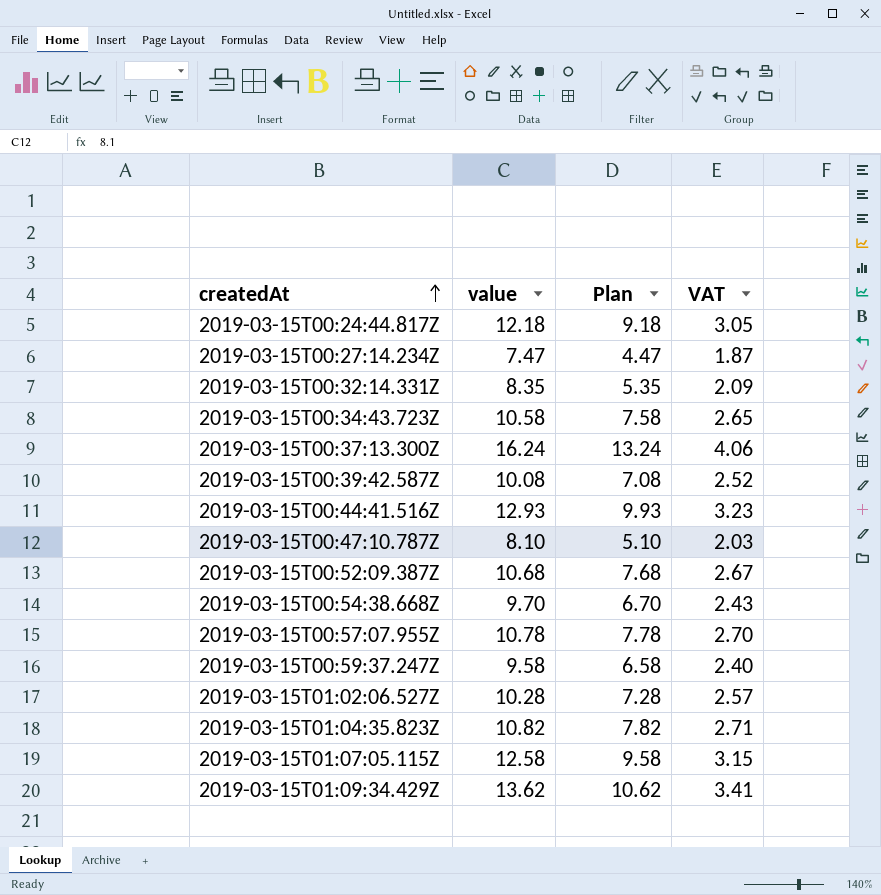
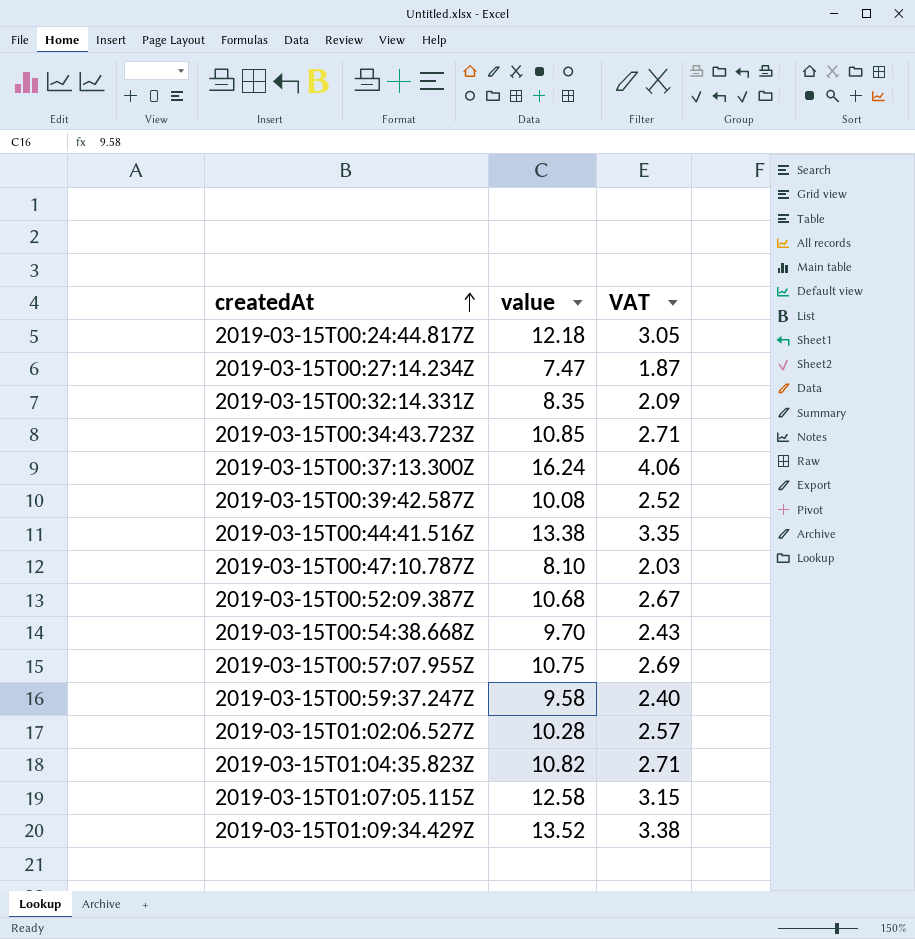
column Plan | formula: [value] - 3 -> none
2019-03-15T00:34:43.723Z | value: 10.58 -> 10.85
2019-03-15T00:34:43.723Z | VAT: 2.65 -> 2.71
2019-03-15T00:44:41.516Z | value: 12.93 -> 13.38
2019-03-15T00:44:41.516Z | VAT: 3.23 -> 3.35
2019-03-15T00:57:07.955Z | value: 10.78 -> 10.75
2019-03-15T00:57:07.955Z | VAT: 2.70 -> 2.69
2019-03-15T01:09:34.429Z | value: 13.62 -> 13.52
2019-03-15T01:09:34.429Z | VAT: 3.41 -> 3.38

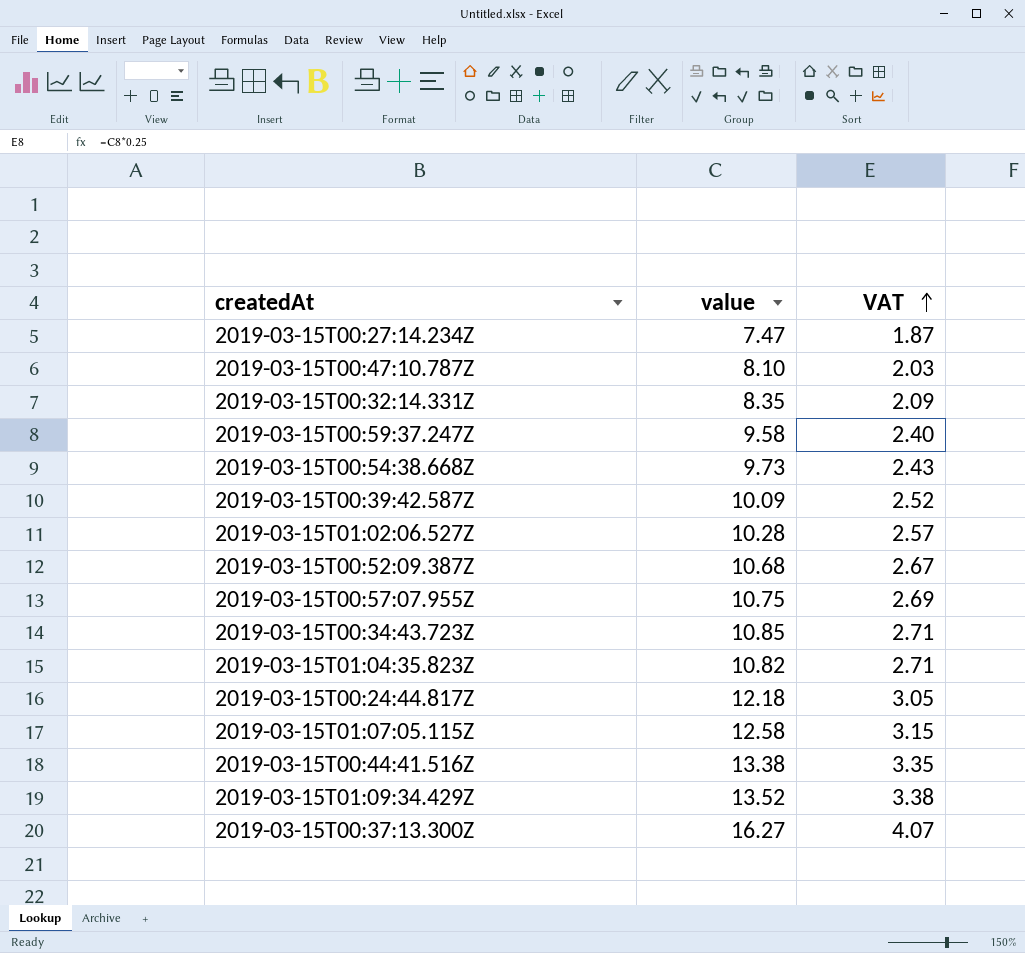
row order: createdAt ascending -> VAT ascending
2019-03-15T00:54:38.668Z | value: 9.70 -> 9.73
2019-03-15T00:39:42.587Z | value: 10.08 -> 10.09
2019-03-15T00:37:13.300Z | value: 16.24 -> 16.27
2019-03-15T00:37:13.300Z | VAT: 4.06 -> 4.07

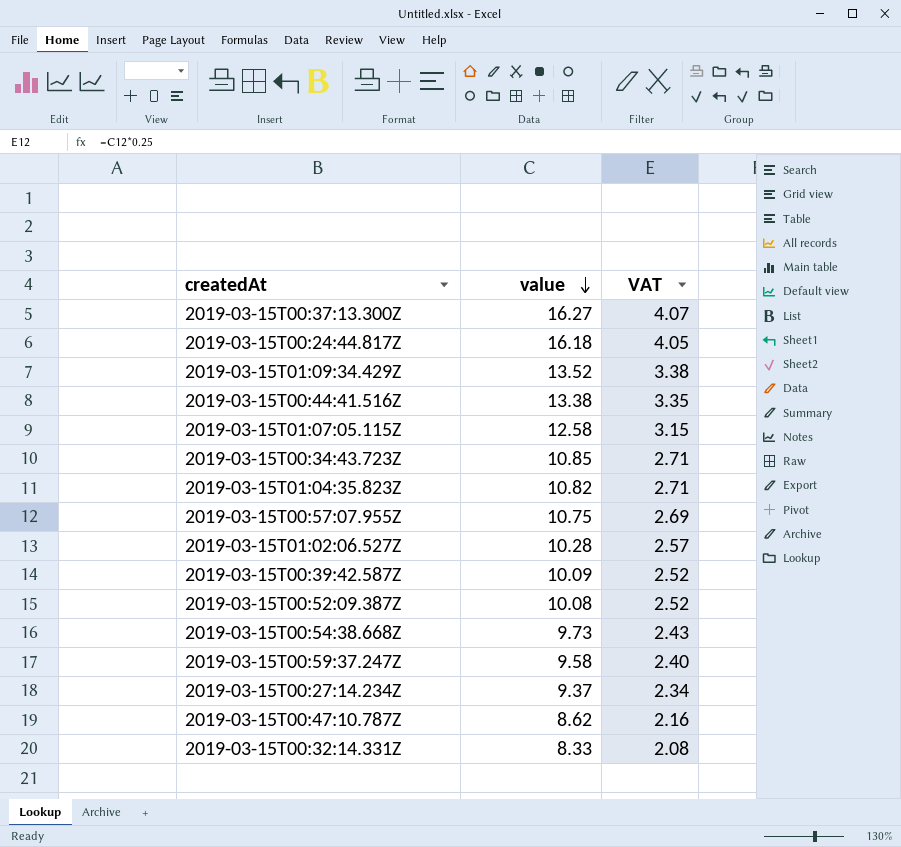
row order: VAT ascending -> value descending
2019-03-15T00:24:44.817Z | value: 12.18 -> 16.18
2019-03-15T00:24:44.817Z | VAT: 3.05 -> 4.05
2019-03-15T00:52:09.387Z | value: 10.68 -> 10.08
2019-03-15T00:52:09.387Z | VAT: 2.67 -> 2.52
2019-03-15T00:27:14.234Z | value: 7.47 -> 9.37
2019-03-15T00:27:14.234Z | VAT: 1.87 -> 2.34
2019-03-15T00:47:10.787Z | value: 8.10 -> 8.62
2019-03-15T00:47:10.787Z | VAT: 2.03 -> 2.16
2019-03-15T00:32:14.331Z | value: 8.35 -> 8.33
2019-03-15T00:32:14.331Z | VAT: 2.09 -> 2.08

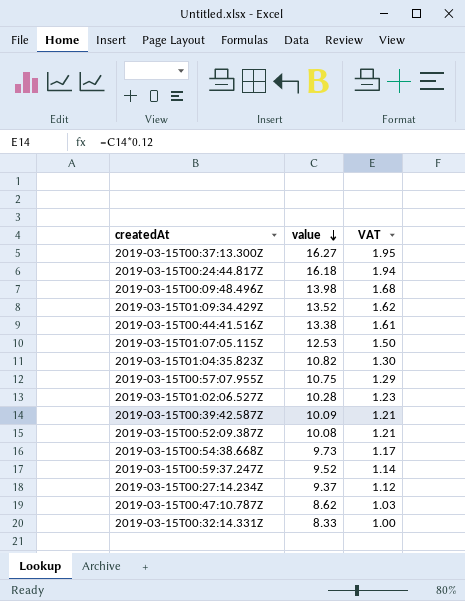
column VAT | formula: [value] * 0.25 -> [value] * 0.12
row 2019-03-15T00:34:43.723Z: 10.85 | 2.71 -> none
row 2019-03-15T00:09:48.496Z: none -> 13.98 | 1.68
2019-03-15T01:07:05.115Z | value: 12.58 -> 12.53
2019-03-15T00:59:37.247Z | value: 9.58 -> 9.52

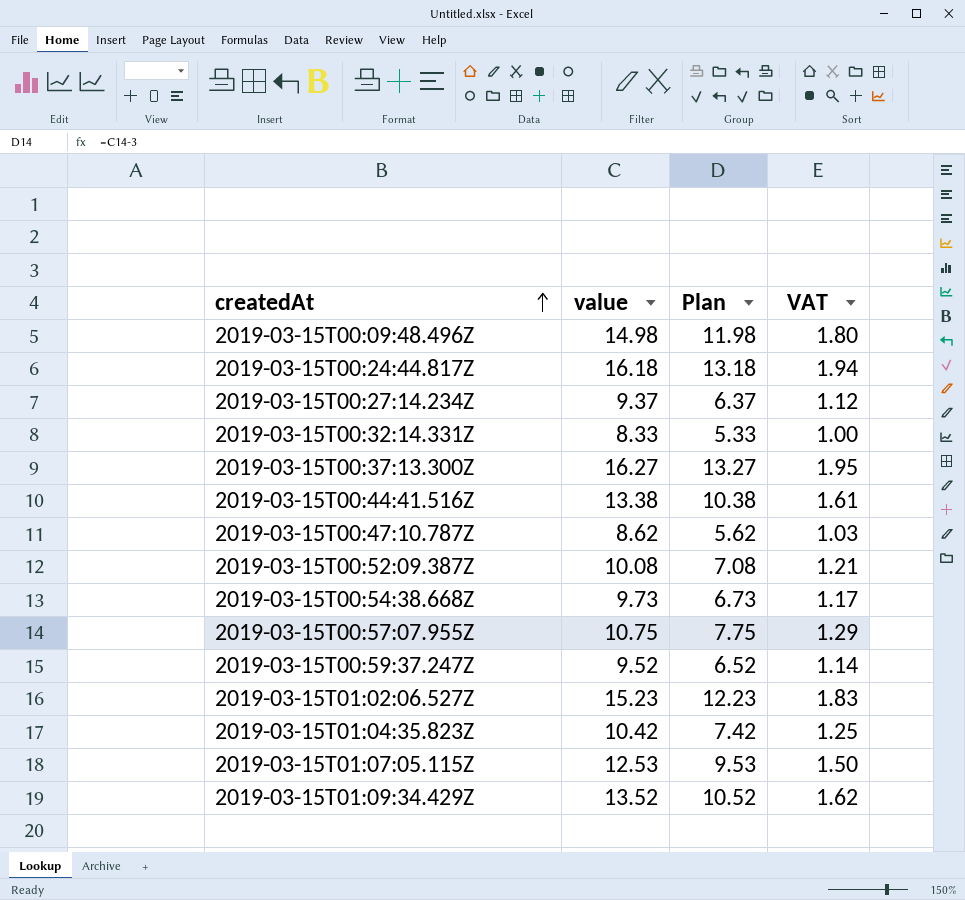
row order: value descending -> createdAt ascending
column Plan | formula: none -> [value] - 3
row 2019-03-15T00:39:42.587Z: 10.09 | 1.21 -> none
2019-03-15T00:09:48.496Z | value: 13.98 -> 14.98
2019-03-15T00:09:48.496Z | VAT: 1.68 -> 1.80
2019-03-15T01:02:06.527Z | value: 10.28 -> 15.23
2019-03-15T01:02:06.527Z | VAT: 1.23 -> 1.83
2019-03-15T01:04:35.823Z | value: 10.82 -> 10.42
2019-03-15T01:04:35.823Z | VAT: 1.30 -> 1.25

